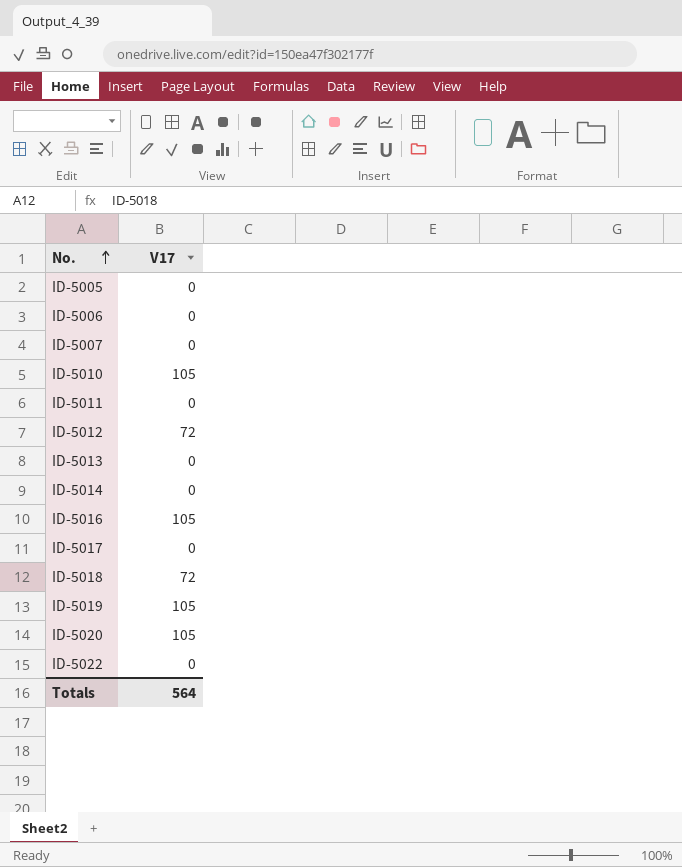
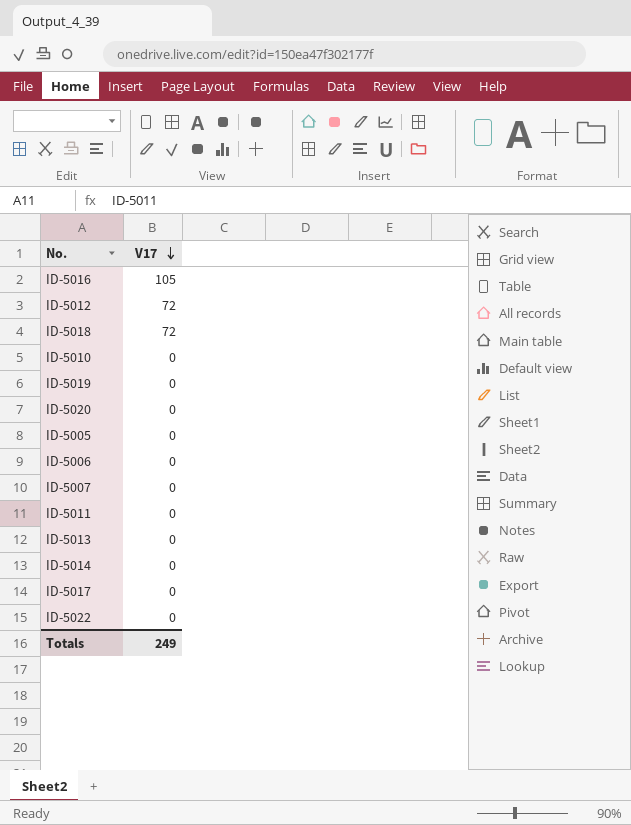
row order: No. ascending -> V17 descending
ID-5010 | V17: 105 -> 0
ID-5019 | V17: 105 -> 0
ID-5020 | V17: 105 -> 0
Totals | V17: 564 -> 249

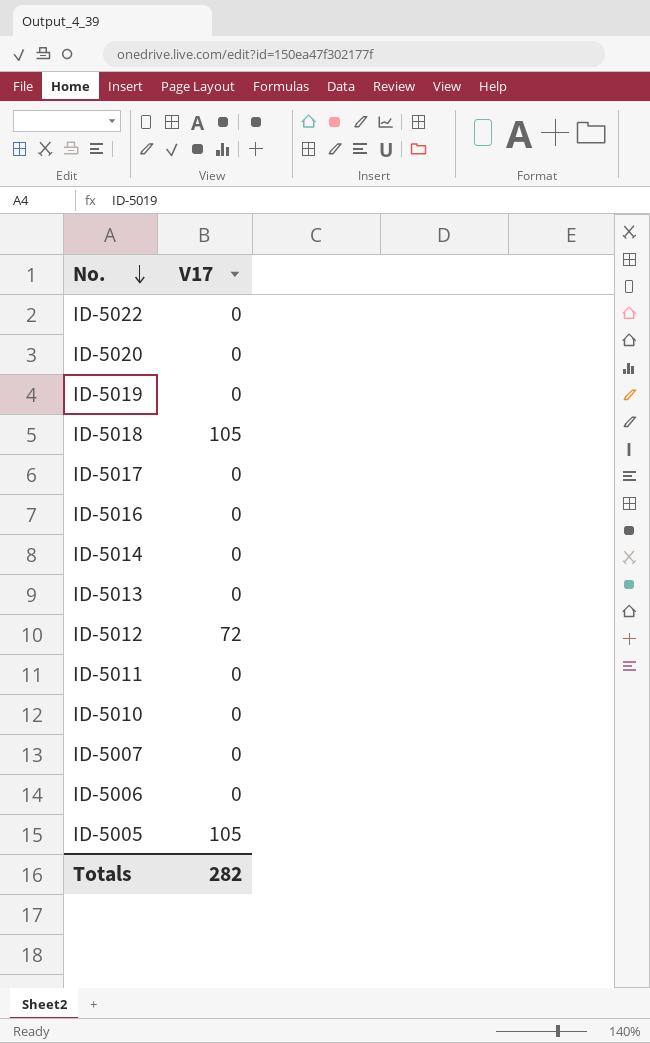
row order: V17 descending -> No. descending
ID-5018 | V17: 72 -> 105
ID-5016 | V17: 105 -> 0
ID-5005 | V17: 0 -> 105
Totals | V17: 249 -> 282

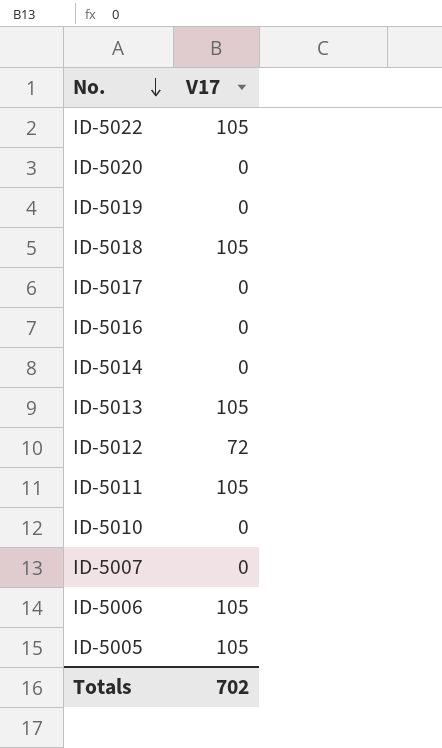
ID-5022 | V17: 0 -> 105
ID-5013 | V17: 0 -> 105
ID-5011 | V17: 0 -> 105
ID-5006 | V17: 0 -> 105
Totals | V17: 282 -> 702

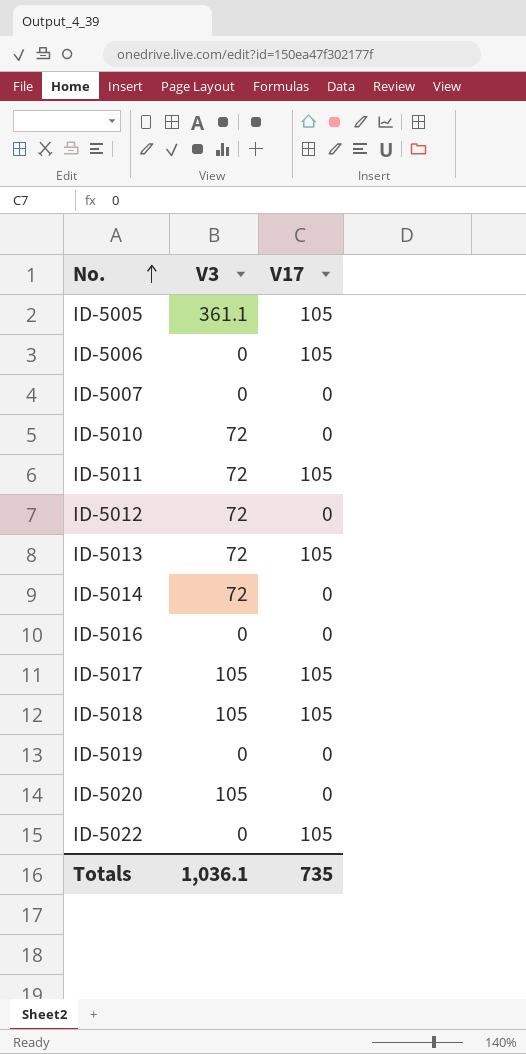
row order: No. descending -> No. ascending
column V3 | position: none -> 2
ID-5012 | V17: 72 -> 0
ID-5017 | V17: 0 -> 105
Totals | V17: 702 -> 735

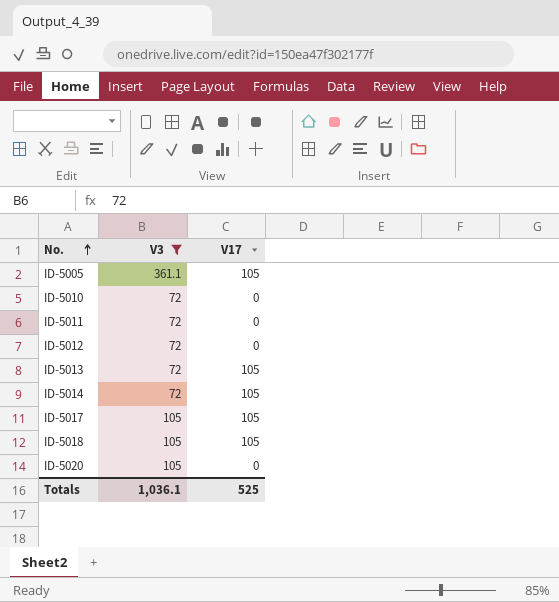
filter: none -> V3 != 0
ID-5011 | V17: 105 -> 0
ID-5014 | V17: 0 -> 105
Totals | V17: 735 -> 525

